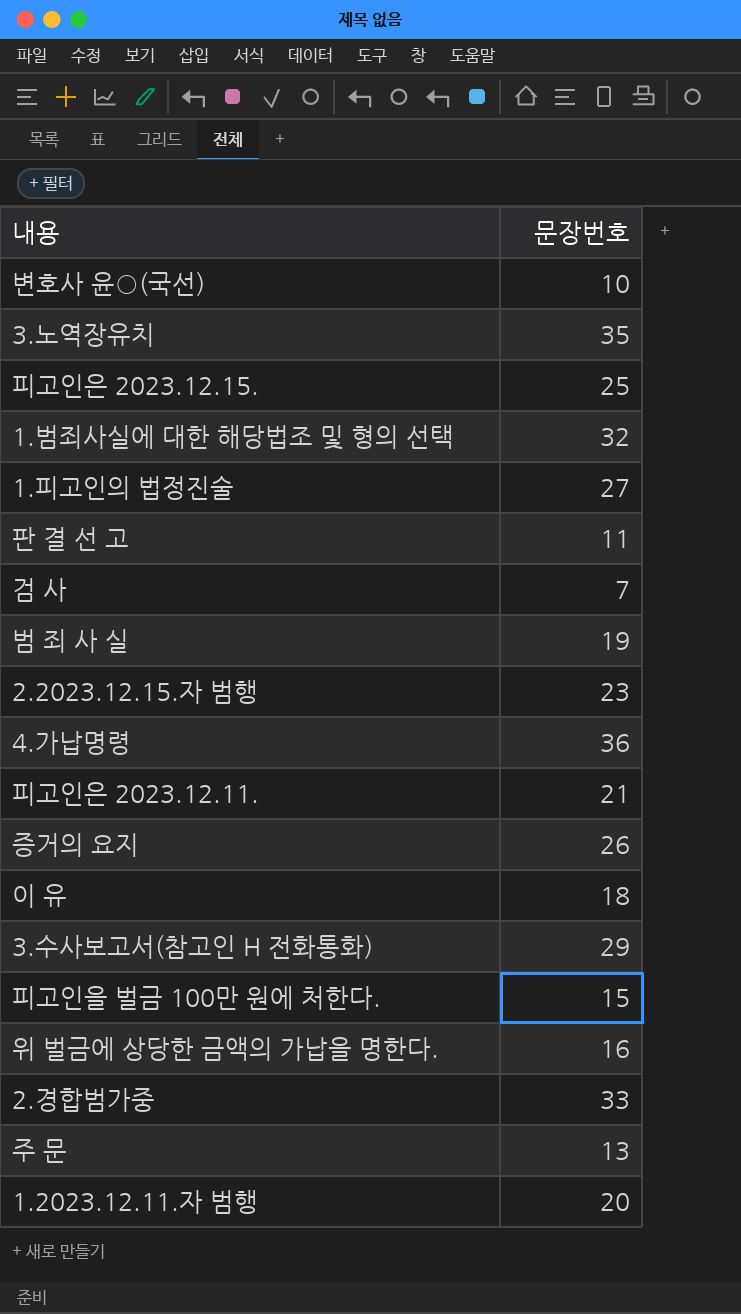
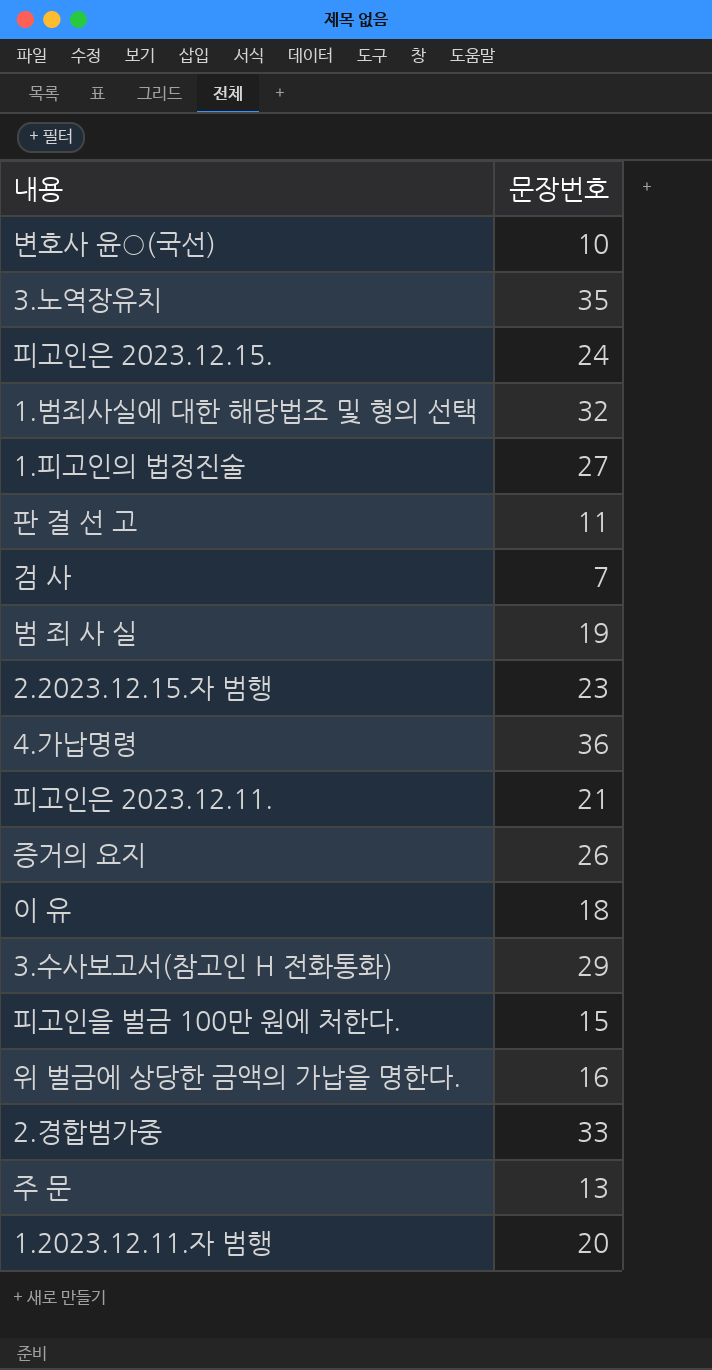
피고인은 2023.12.15. | 문장번호: 25 -> 24

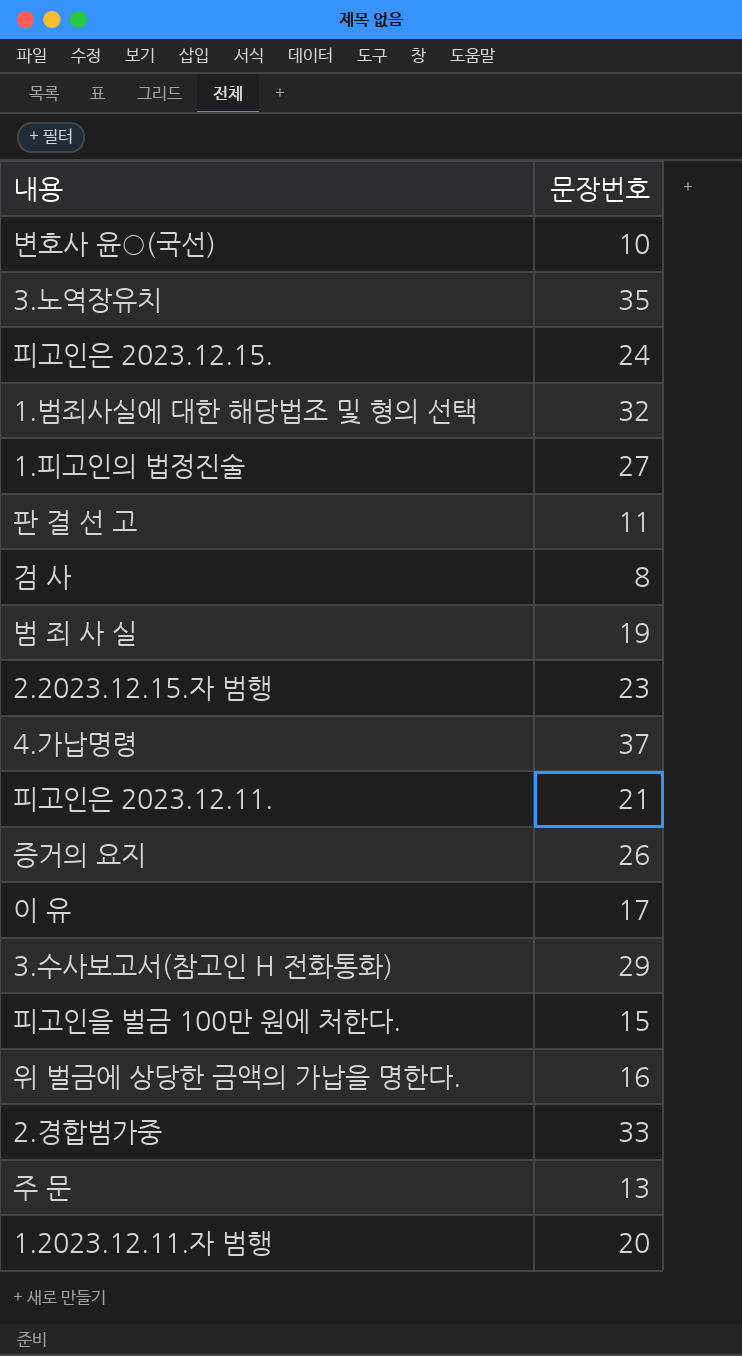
검 사 | 문장번호: 7 -> 8
4.가납명령 | 문장번호: 36 -> 37
이 유 | 문장번호: 18 -> 17

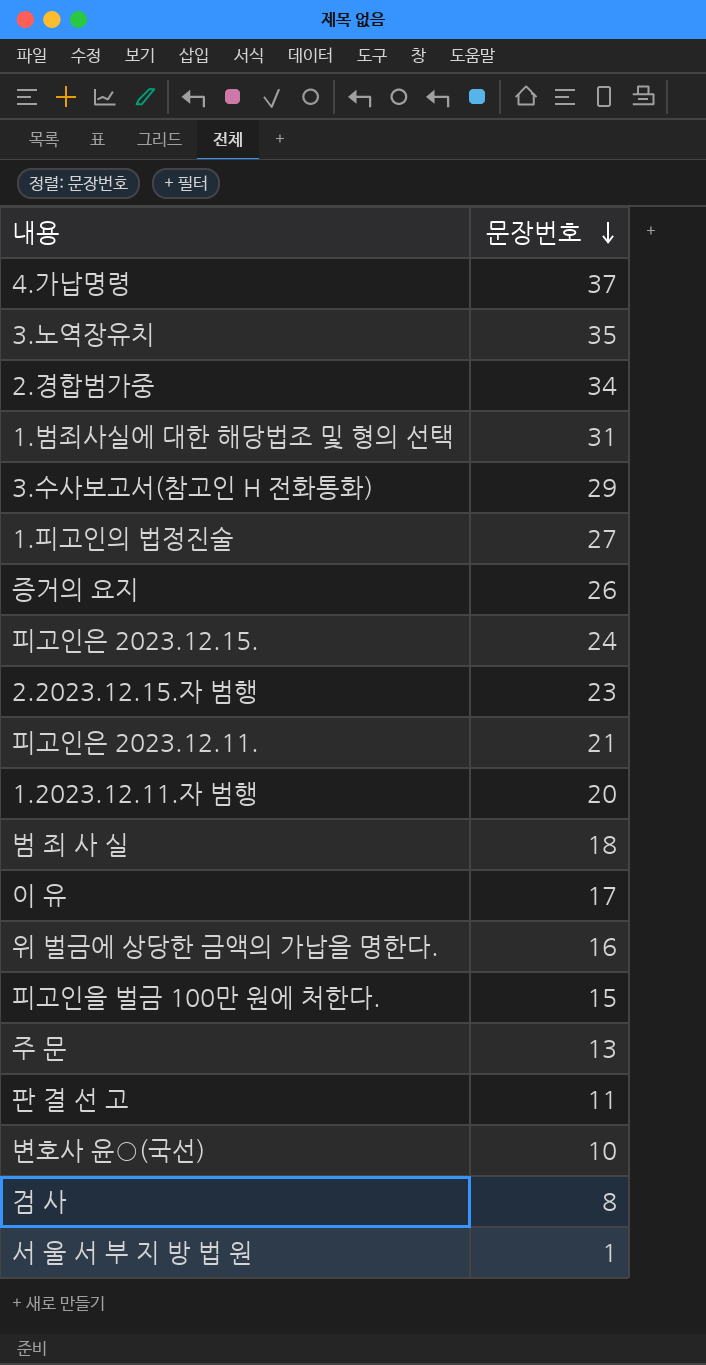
row order: none -> 문장번호 descending
2.경합범가중 | 문장번호: 33 -> 34
1.범죄사실에 대한 해당법조 및 형의 선택 | 문장번호: 32 -> 31
범 죄 사 실 | 문장번호: 19 -> 18
row 서 울 서 부 지 방 법 원: none -> 1

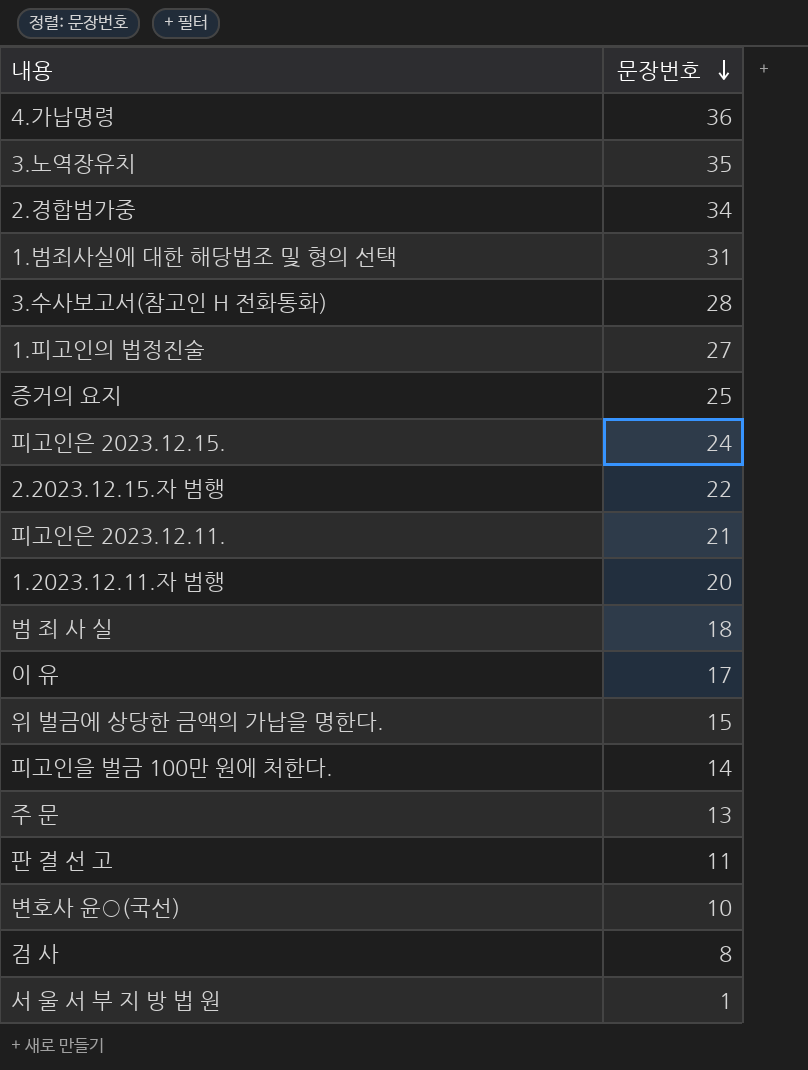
4.가납명령 | 문장번호: 37 -> 36
3.수사보고서(참고인 H 전화통화) | 문장번호: 29 -> 28
증거의 요지 | 문장번호: 26 -> 25
2.2023.12.15.자 범행 | 문장번호: 23 -> 22
위 벌금에 상당한 금액의 가납을 명한다. | 문장번호: 16 -> 15
피고인을 벌금 100만 원에 처한다. | 문장번호: 15 -> 14

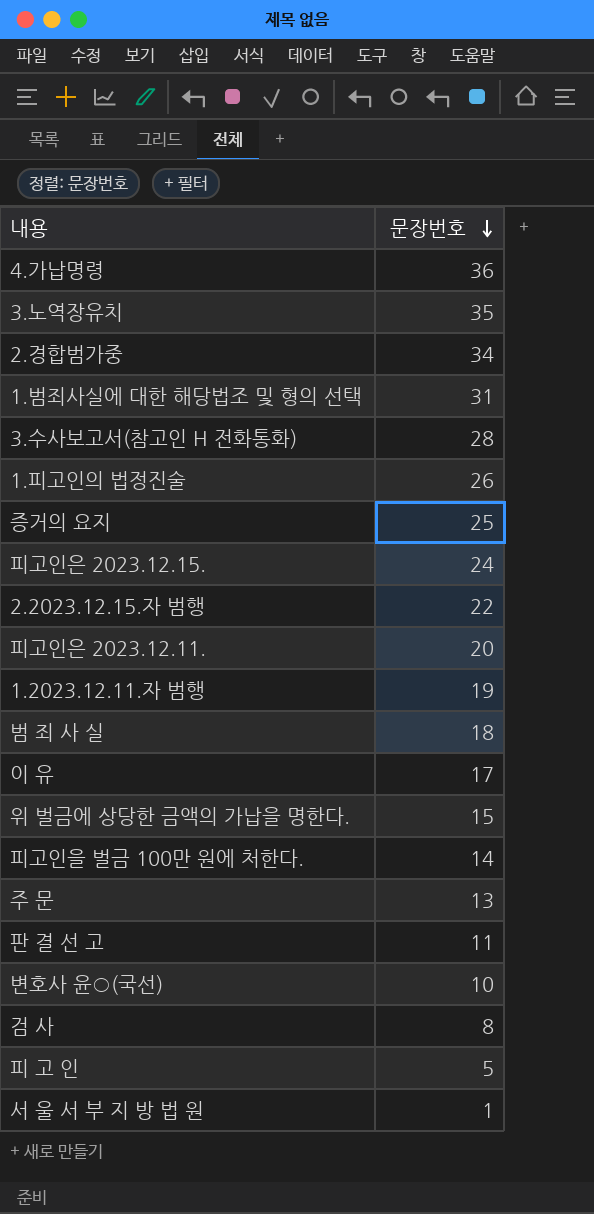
1.피고인의 법정진술 | 문장번호: 27 -> 26
피고인은 2023.12.11. | 문장번호: 21 -> 20
1.2023.12.11.자 범행 | 문장번호: 20 -> 19
row 피 고 인: none -> 5

